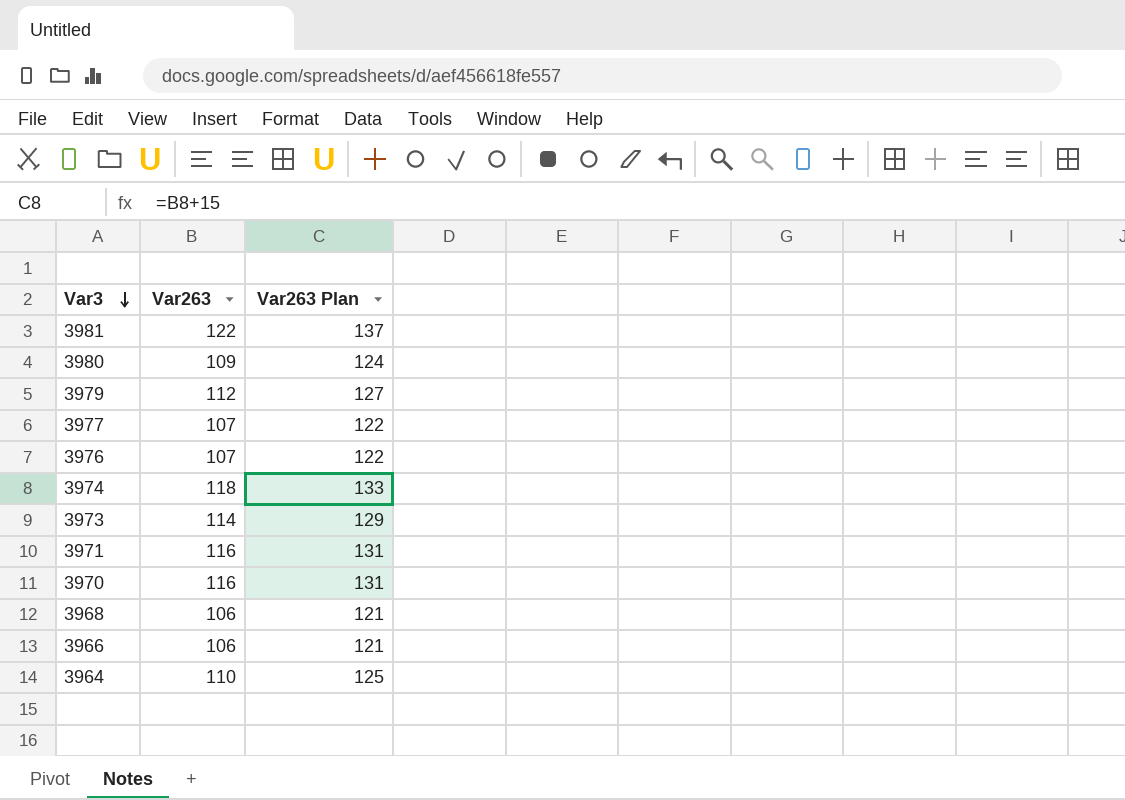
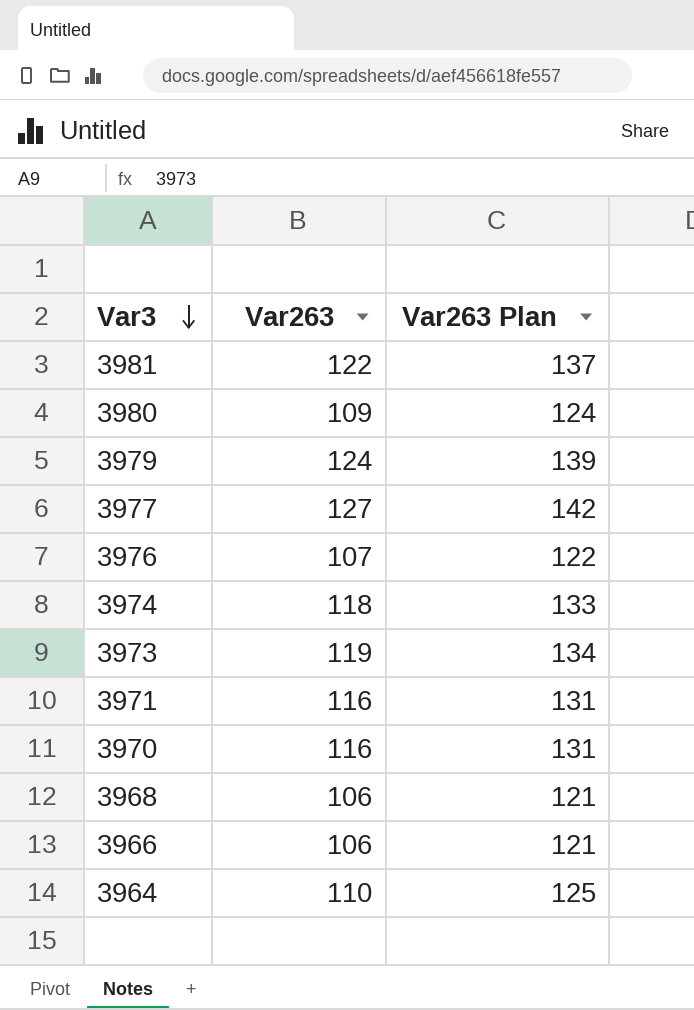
3979 | Var263: 112 -> 124
3979 | Var263 Plan: 127 -> 139
3977 | Var263: 107 -> 127
3977 | Var263 Plan: 122 -> 142
3973 | Var263: 114 -> 119
3973 | Var263 Plan: 129 -> 134

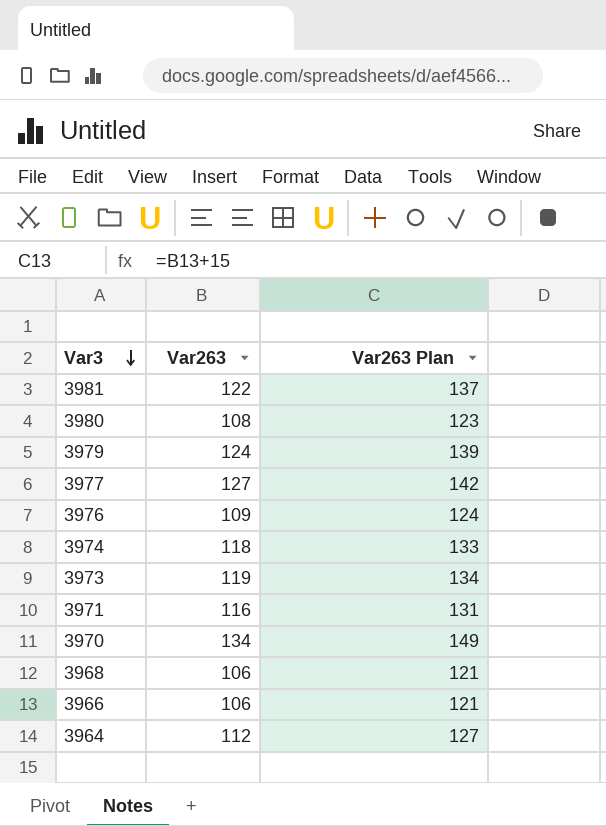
3980 | Var263: 109 -> 108
3980 | Var263 Plan: 124 -> 123
3976 | Var263: 107 -> 109
3976 | Var263 Plan: 122 -> 124
3970 | Var263: 116 -> 134
3970 | Var263 Plan: 131 -> 149
3964 | Var263: 110 -> 112
3964 | Var263 Plan: 125 -> 127

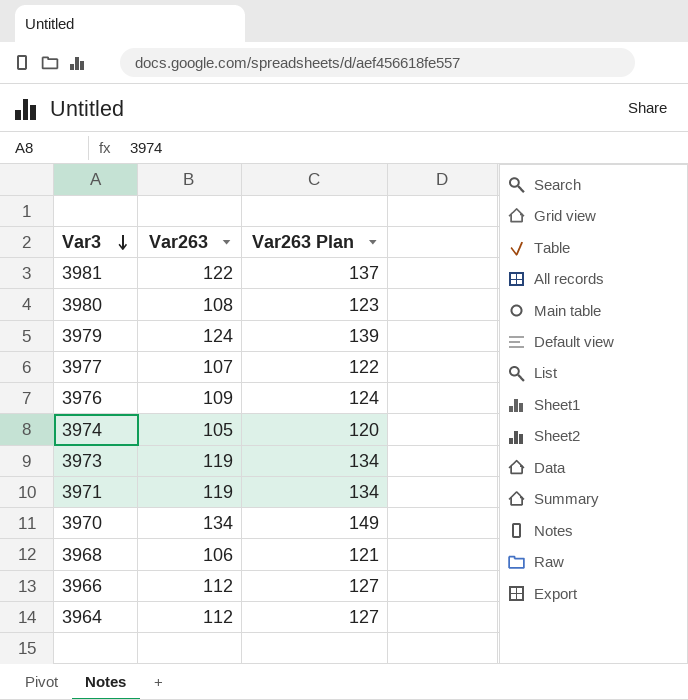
3977 | Var263: 127 -> 107
3977 | Var263 Plan: 142 -> 122
3974 | Var263: 118 -> 105
3974 | Var263 Plan: 133 -> 120
3971 | Var263: 116 -> 119
3971 | Var263 Plan: 131 -> 134
3966 | Var263: 106 -> 112
3966 | Var263 Plan: 121 -> 127

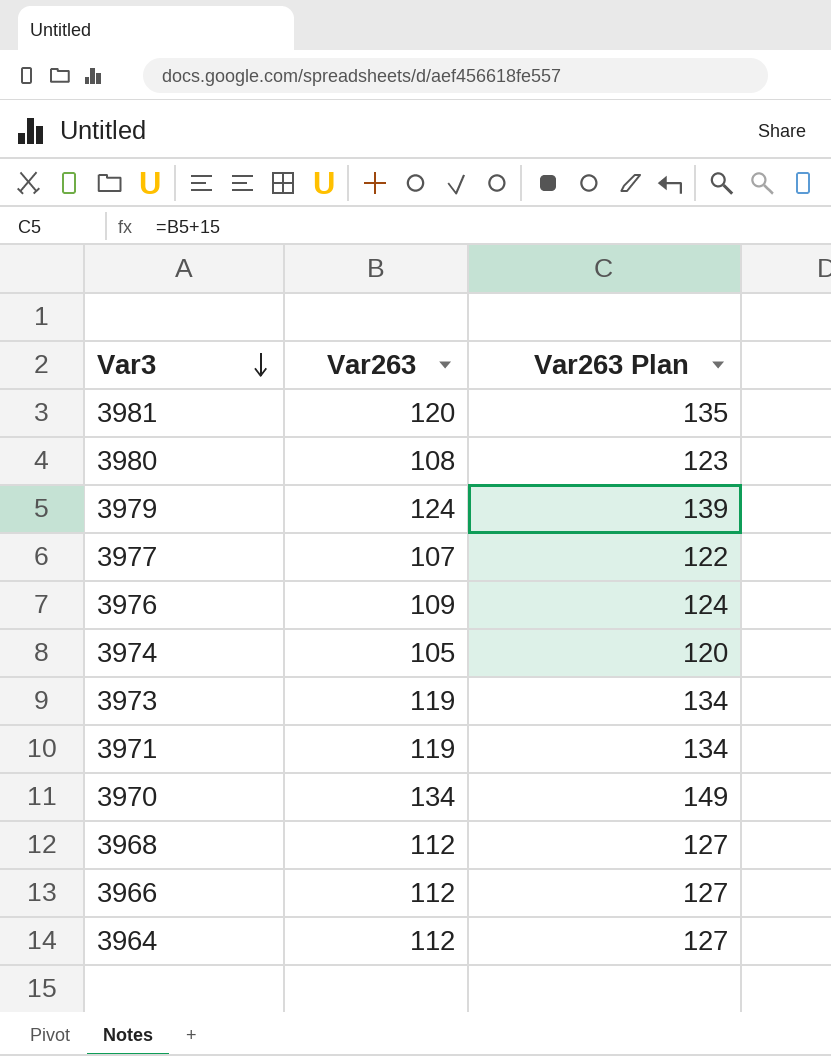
3981 | Var263: 122 -> 120
3981 | Var263 Plan: 137 -> 135
3968 | Var263: 106 -> 112
3968 | Var263 Plan: 121 -> 127

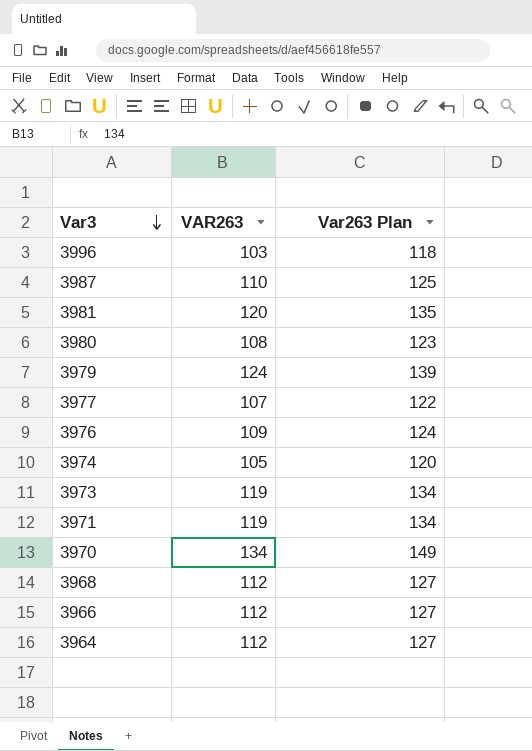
column name: Var263 -> VAR263
row 3996: none -> 103 | 118
row 3987: none -> 110 | 125

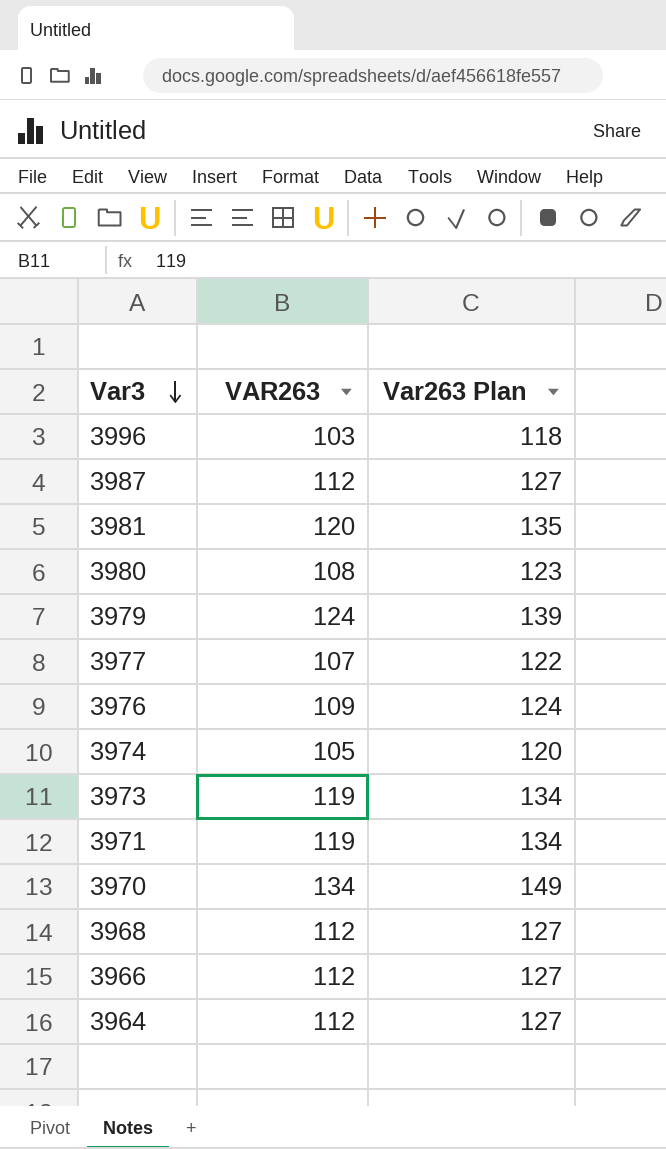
3987 | VAR263: 110 -> 112
3987 | Var263 Plan: 125 -> 127

